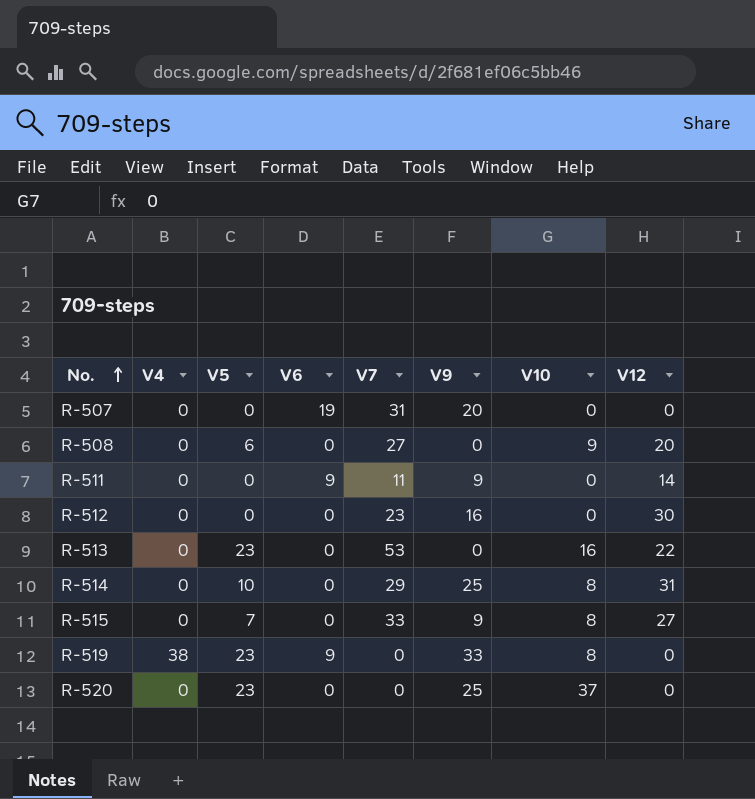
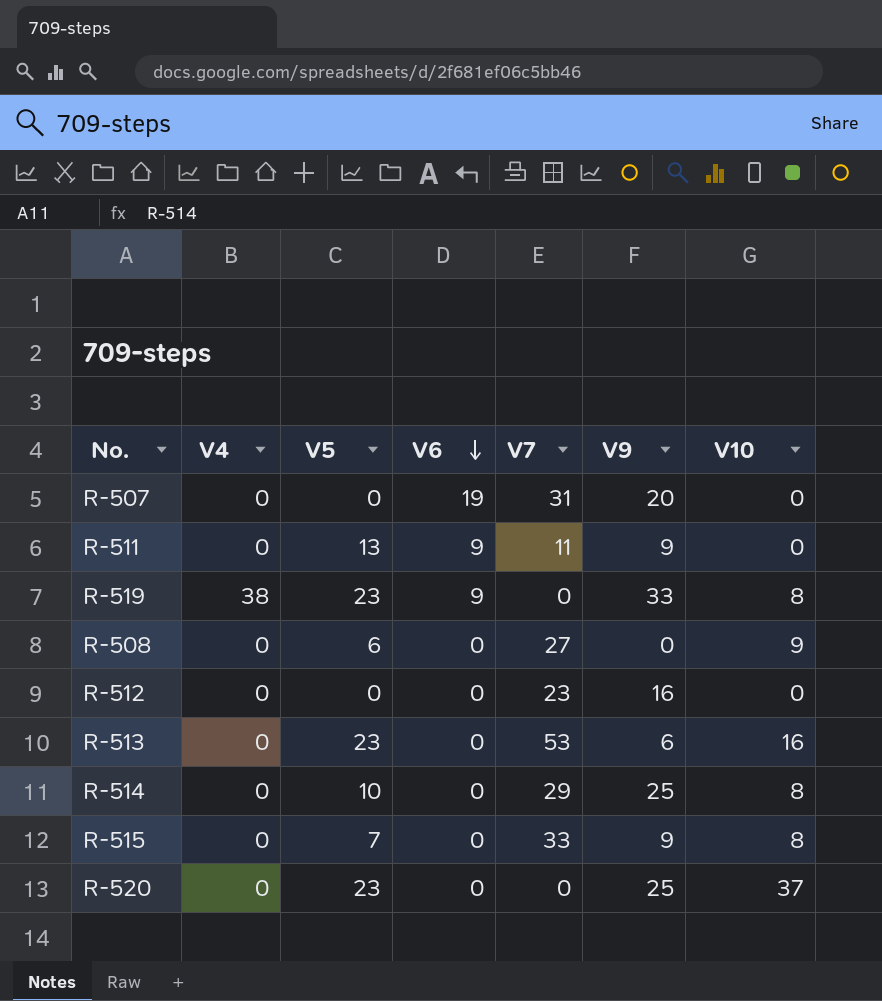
row order: No. ascending -> V6 descending
column V12 | position: 8 -> none
R-511 | V5: 0 -> 13
R-513 | V9: 0 -> 6

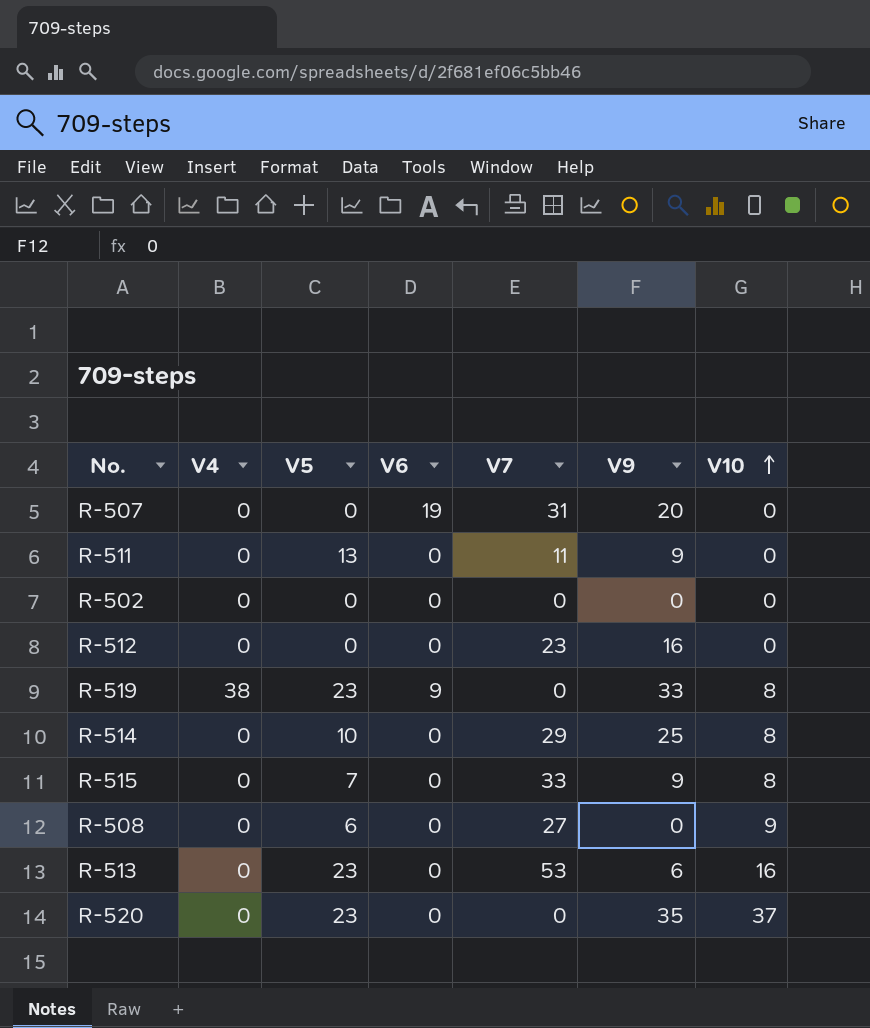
row order: V6 descending -> V10 ascending
R-511 | V6: 9 -> 0
row R-502: none -> 0 | 0 | 0 | 0 | 0 | 0
R-520 | V9: 25 -> 35

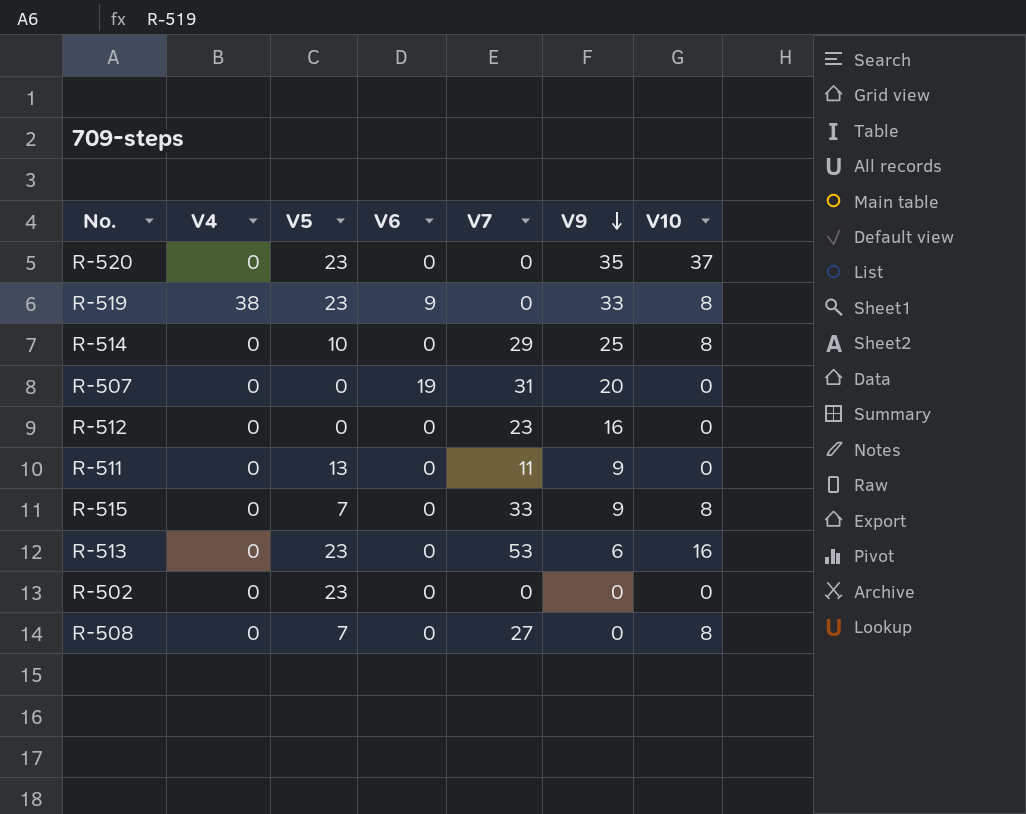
row order: V10 ascending -> V9 descending
R-502 | V5: 0 -> 23
R-508 | V5: 6 -> 7
R-508 | V10: 9 -> 8

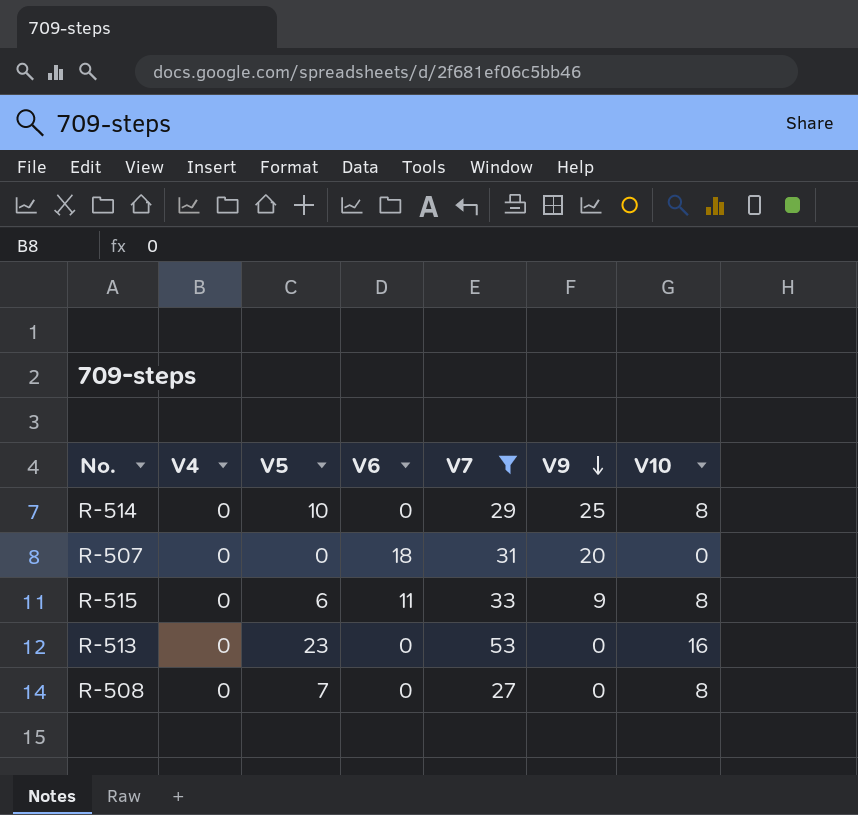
filter: none -> V7 >= 27
R-507 | V6: 19 -> 18
R-515 | V5: 7 -> 6
R-515 | V6: 0 -> 11
R-513 | V9: 6 -> 0

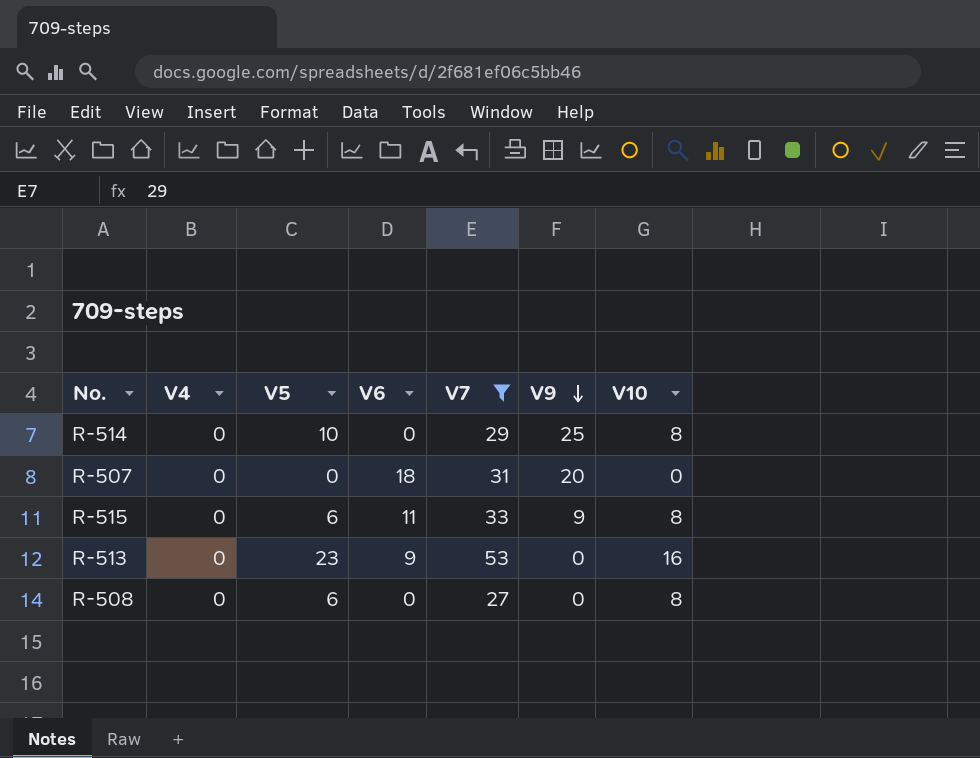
R-513 | V6: 0 -> 9
R-508 | V5: 7 -> 6

